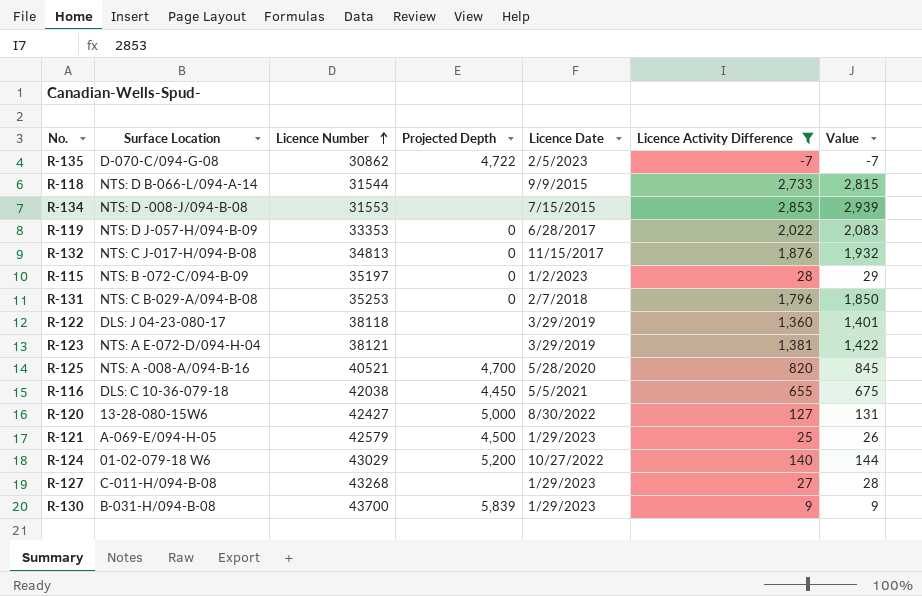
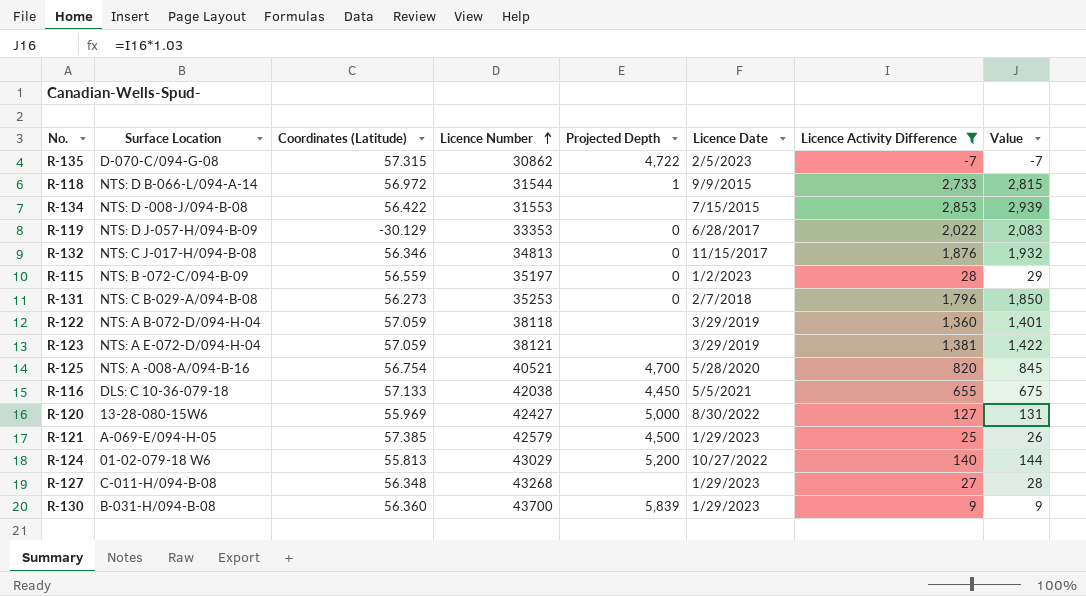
column Coordinates (Latitude) | position: none -> 3
R-118 | Projected Depth: none -> 1
R-122 | Surface Location: DLS: J 04-23-080-17 -> NTS: A B-072-D/094-H-04

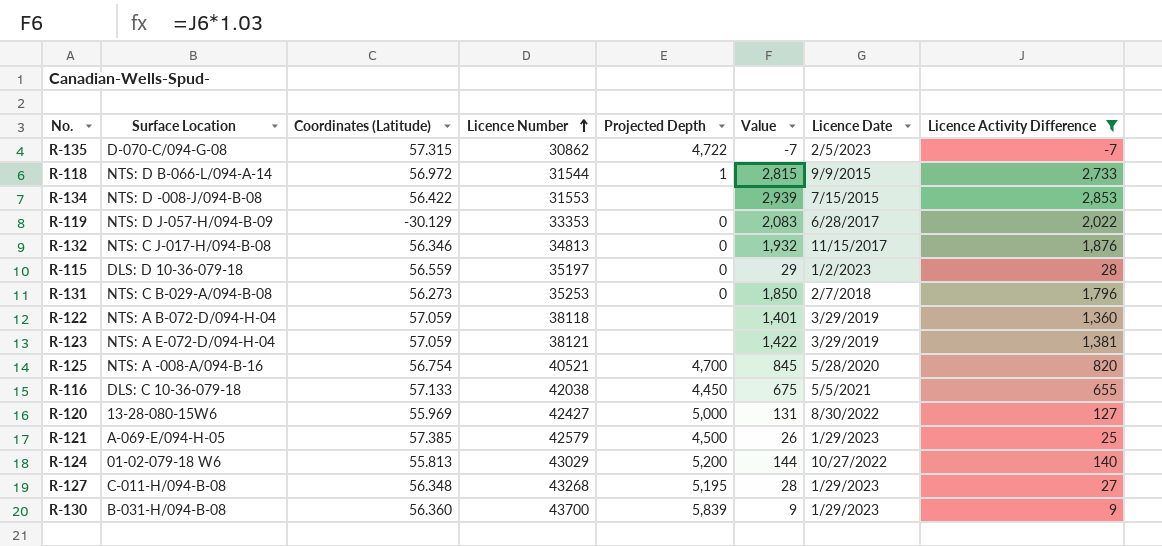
column Value | position: 8 -> 6
R-115 | Surface Location: NTS: B -072-C/094-B-09 -> DLS: D 10-36-079-18
R-127 | Projected Depth: none -> 5,195

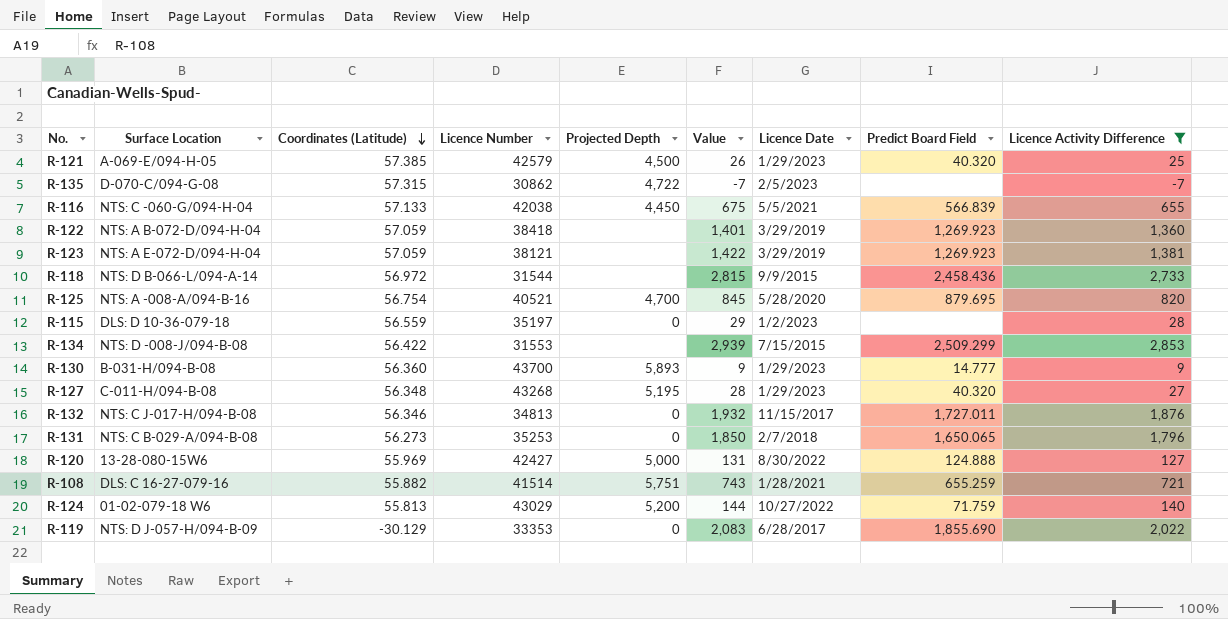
row order: Licence Number ascending -> Coordinates (Latitude) descending
column Predict Board Field | position: none -> 8
R-116 | Surface Location: DLS: C 10-36-079-18 -> NTS: C -060-G/094-H-04
R-122 | Licence Number: 38118 -> 38418
R-118 | Projected Depth: 1 -> none
R-130 | Projected Depth: 5,839 -> 5,893
row R-108: none -> DLS: C 16-27-079-16 | 55.882 | 41514 | 5,751 | 743 | 1/28/2021 | 655.259 | 721

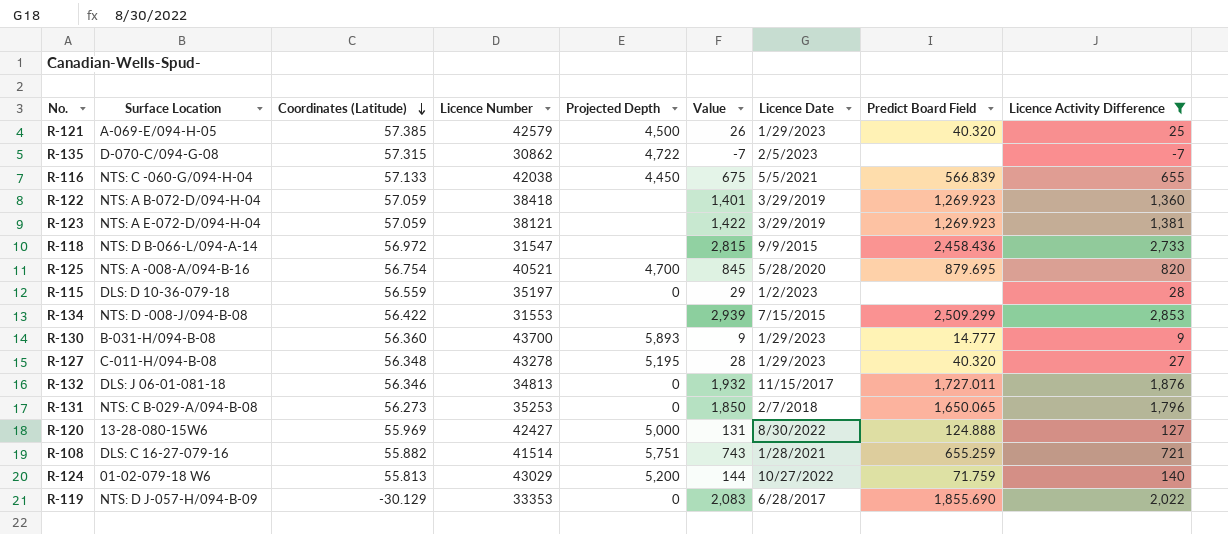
R-118 | Licence Number: 31544 -> 31547
R-127 | Licence Number: 43268 -> 43278
R-132 | Surface Location: NTS: C J-017-H/094-B-08 -> DLS: J 06-01-081-18

